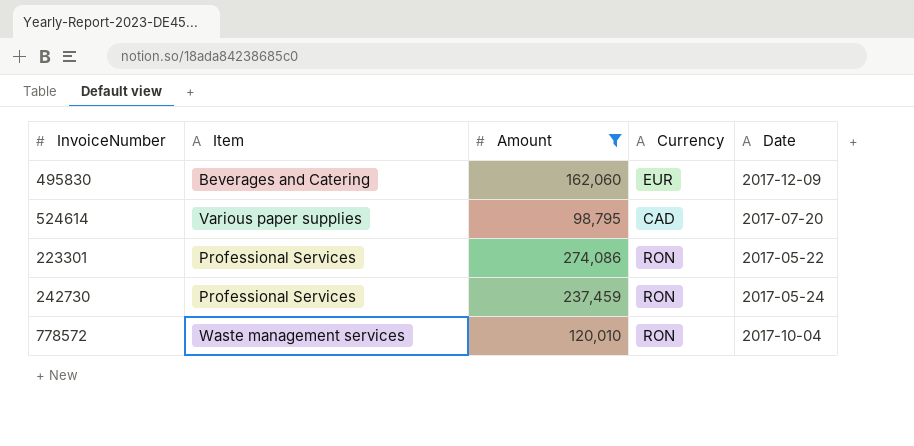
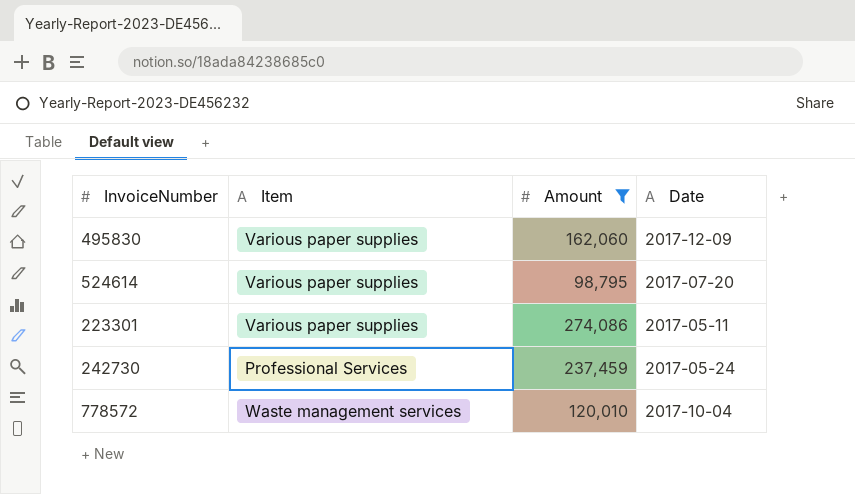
column Currency | position: 4 -> none
495830 | Item: Beverages and Catering -> Various paper supplies
223301 | Item: Professional Services -> Various paper supplies
223301 | Date: 2017-05-22 -> 2017-05-11

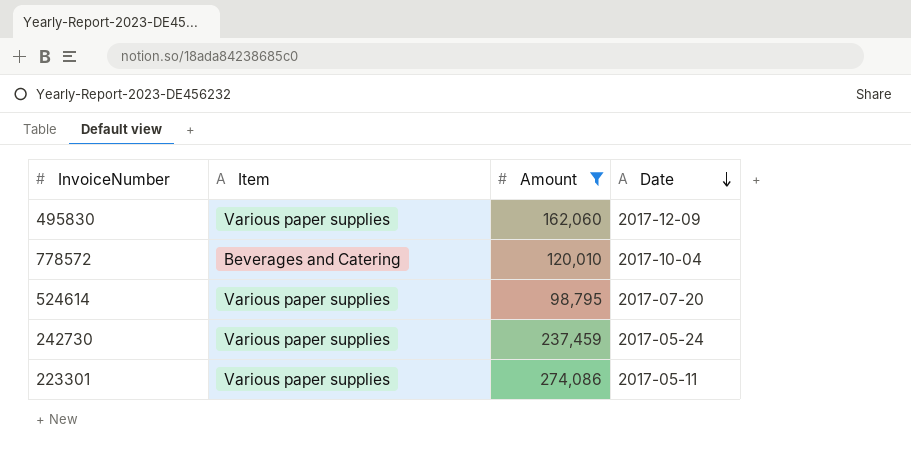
row order: none -> Date descending
778572 | Item: Waste management services -> Beverages and Catering
242730 | Item: Professional Services -> Various paper supplies

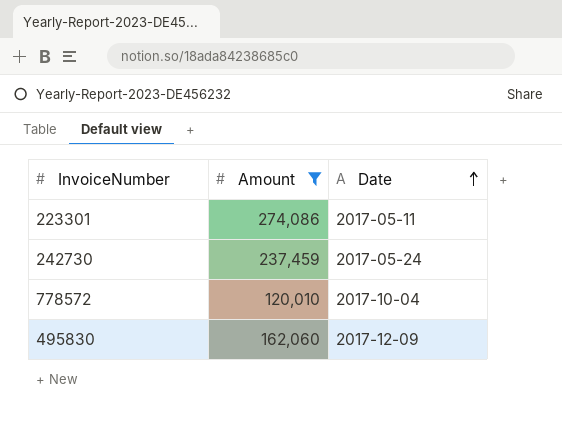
row order: Date descending -> Date ascending
column Item | position: 2 -> none
row 524614: Various paper supplies | 98,795 | 2017-07-20 -> none

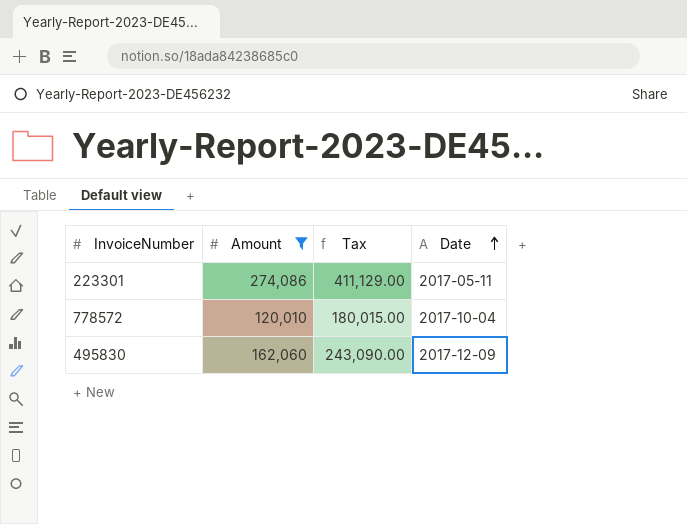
column Tax | formula: none -> [Amount] * 1.5
row 242730: 237,459 | 2017-05-24 -> none

